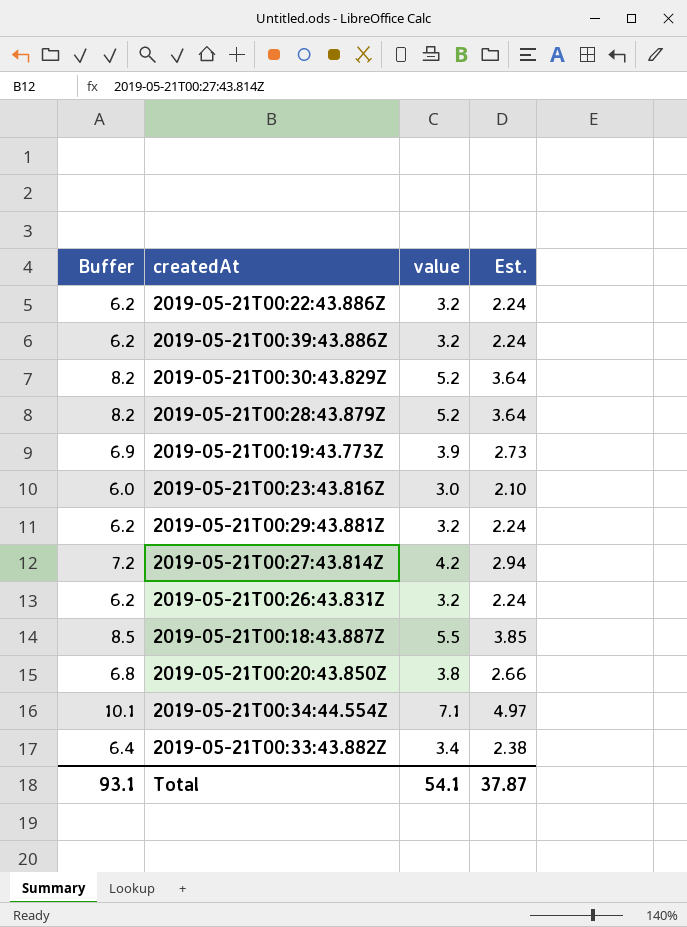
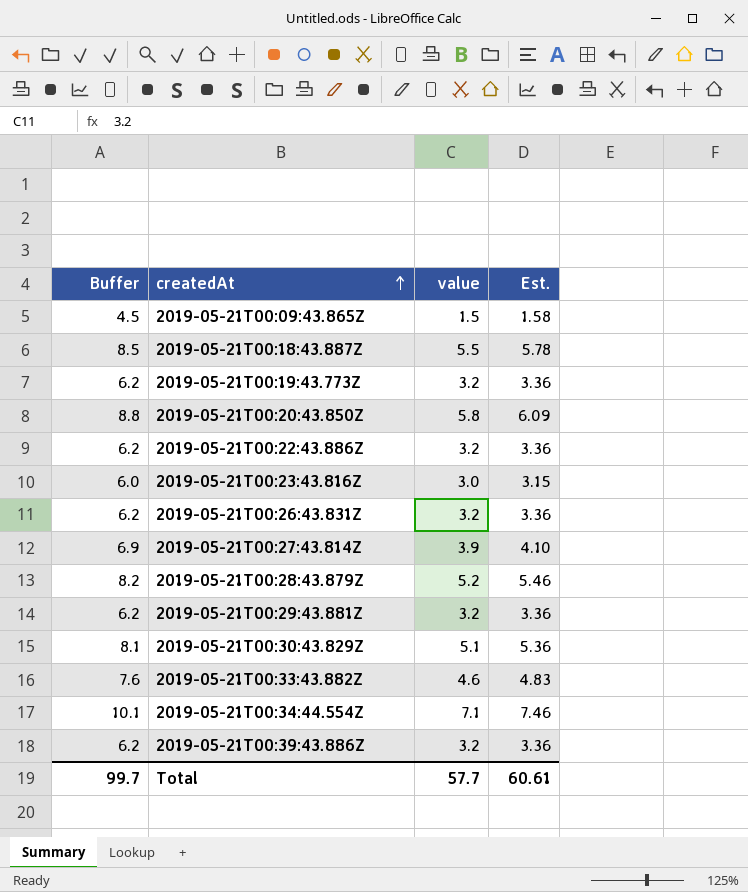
row order: none -> createdAt ascending
column Est. | formula: [value] * 0.7 -> [value] * 1.05
row 2019-05-21T00:09:43.865Z: none -> 4.5 | 1.5 | 1.58
2019-05-21T00:19:43.773Z | Buffer: 6.9 -> 6.2
2019-05-21T00:19:43.773Z | value: 3.9 -> 3.2
2019-05-21T00:20:43.850Z | Buffer: 6.8 -> 8.8
2019-05-21T00:20:43.850Z | value: 3.8 -> 5.8
2019-05-21T00:27:43.814Z | Buffer: 7.2 -> 6.9
2019-05-21T00:27:43.814Z | value: 4.2 -> 3.9
2019-05-21T00:30:43.829Z | Buffer: 8.2 -> 8.1
2019-05-21T00:30:43.829Z | value: 5.2 -> 5.1
2019-05-21T00:33:43.882Z | Buffer: 6.4 -> 7.6
2019-05-21T00:33:43.882Z | value: 3.4 -> 4.6
Total | Buffer: 93.1 -> 99.7
Total | value: 54.1 -> 57.7
Total | Est.: 37.87 -> 60.61

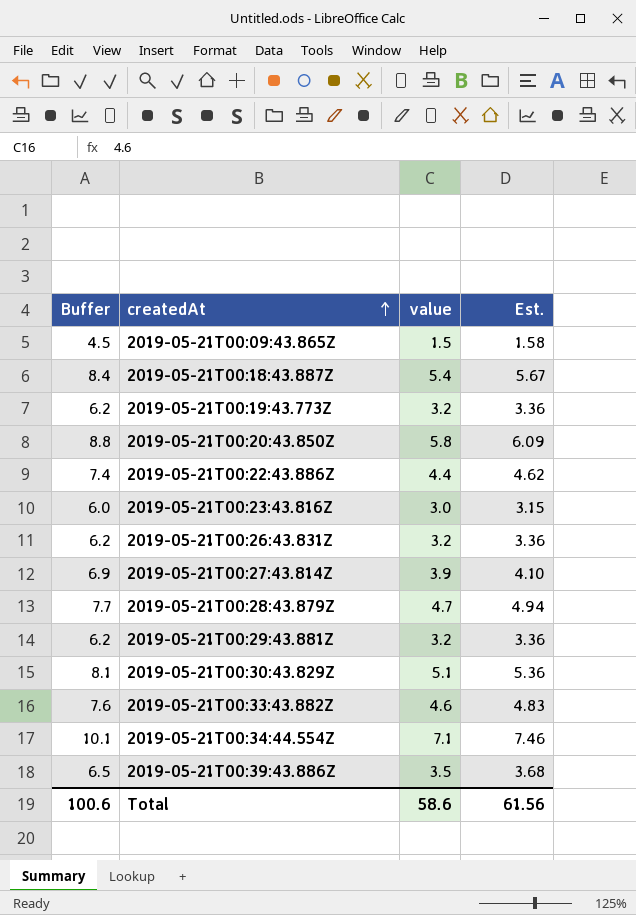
2019-05-21T00:18:43.887Z | Buffer: 8.5 -> 8.4
2019-05-21T00:18:43.887Z | value: 5.5 -> 5.4
2019-05-21T00:18:43.887Z | Est.: 5.78 -> 5.67
2019-05-21T00:22:43.886Z | Buffer: 6.2 -> 7.4
2019-05-21T00:22:43.886Z | value: 3.2 -> 4.4
2019-05-21T00:22:43.886Z | Est.: 3.36 -> 4.62
2019-05-21T00:28:43.879Z | Buffer: 8.2 -> 7.7
2019-05-21T00:28:43.879Z | value: 5.2 -> 4.7
2019-05-21T00:28:43.879Z | Est.: 5.46 -> 4.94
2019-05-21T00:39:43.886Z | Buffer: 6.2 -> 6.5
2019-05-21T00:39:43.886Z | value: 3.2 -> 3.5
2019-05-21T00:39:43.886Z | Est.: 3.36 -> 3.68
Total | Buffer: 99.7 -> 100.6
Total | value: 57.7 -> 58.6
Total | Est.: 60.61 -> 61.56

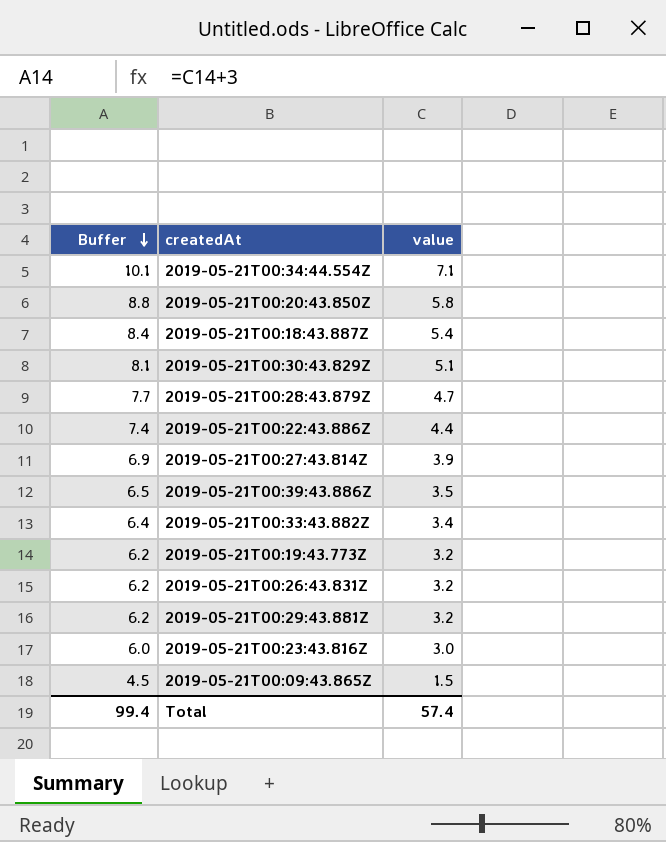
row order: createdAt ascending -> Buffer descending
column Est. | formula: [value] * 1.05 -> none
2019-05-21T00:33:43.882Z | Buffer: 7.6 -> 6.4
2019-05-21T00:33:43.882Z | value: 4.6 -> 3.4
Total | Buffer: 100.6 -> 99.4
Total | value: 58.6 -> 57.4

